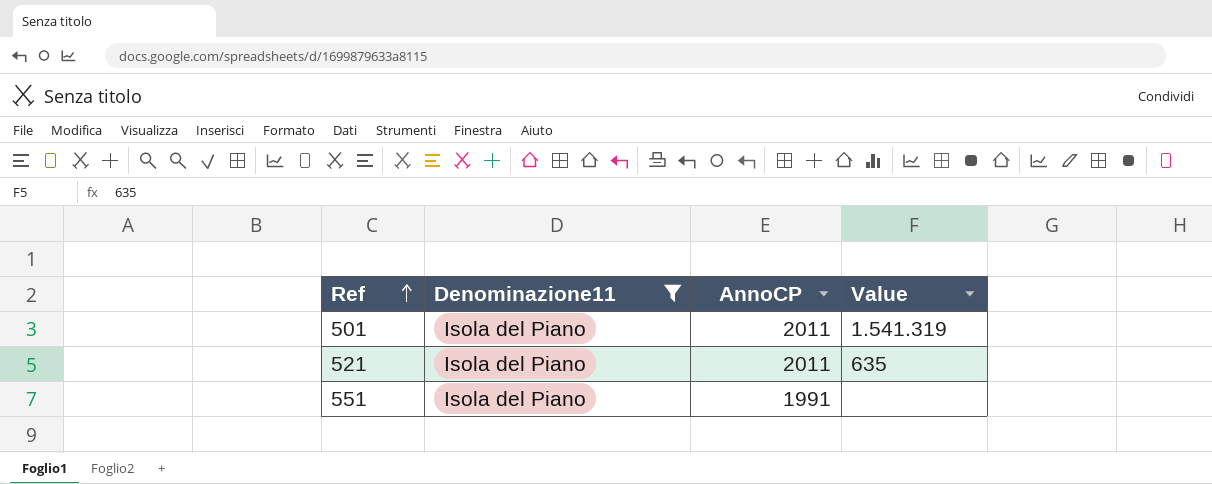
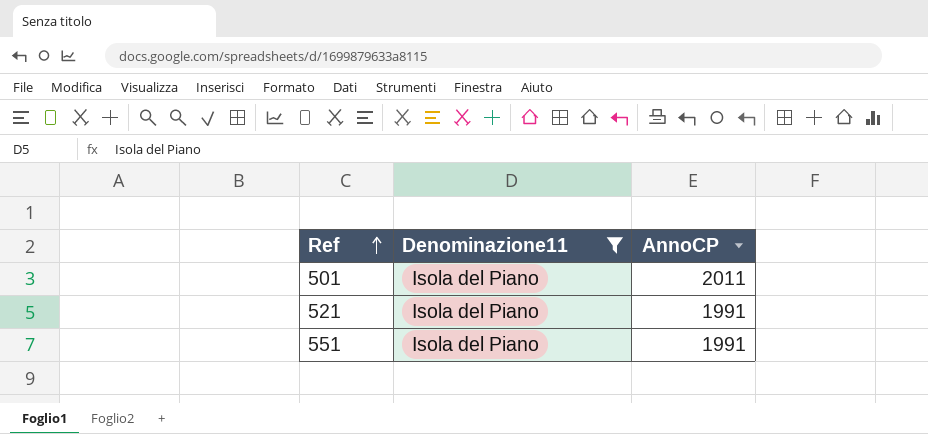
column Value | position: 4 -> none
521 | AnnoCP: 2011 -> 1991

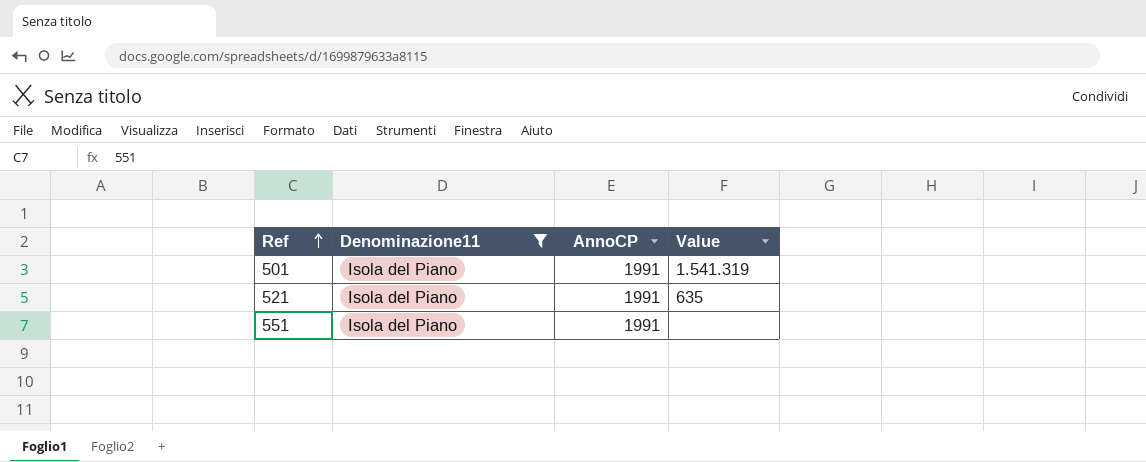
column Value | position: none -> 4
501 | AnnoCP: 2011 -> 1991

